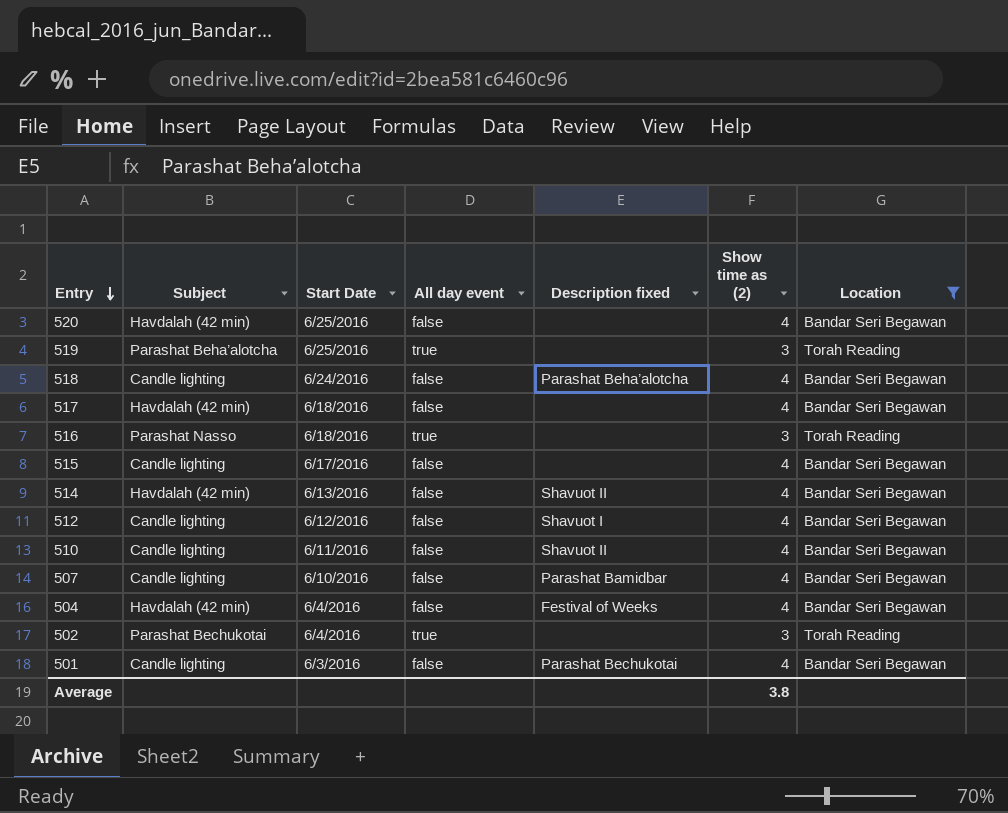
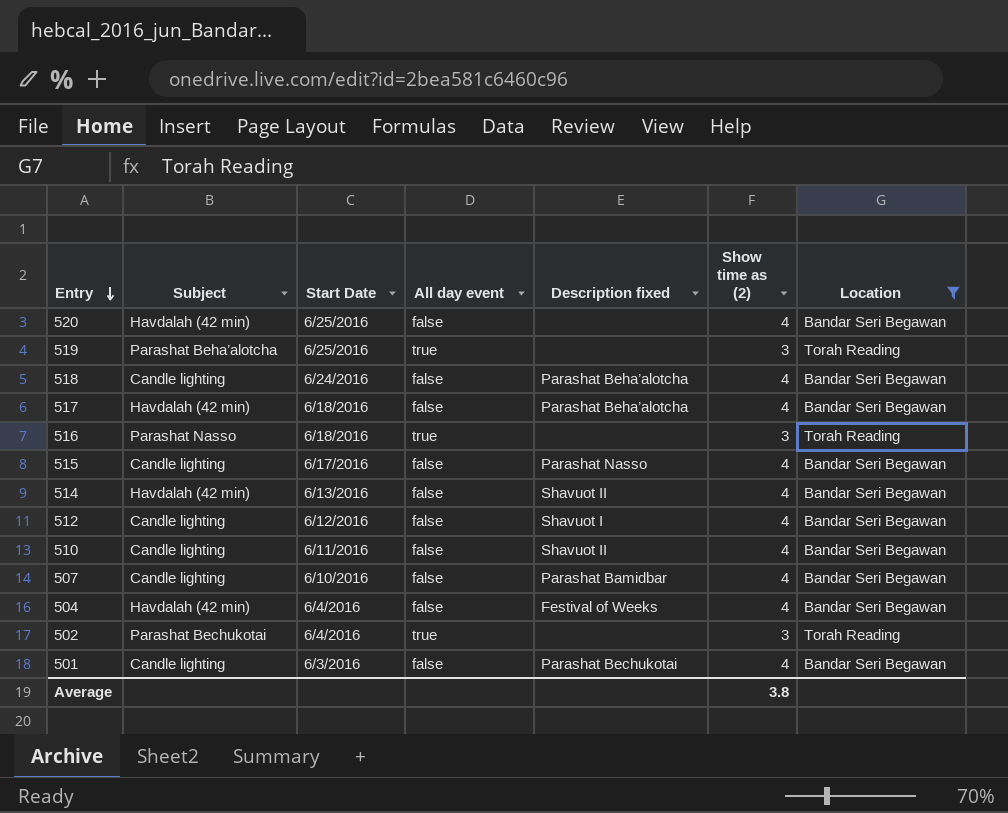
517 | Description fixed: none -> Parashat Beha’alotcha
515 | Description fixed: none -> Parashat Nasso

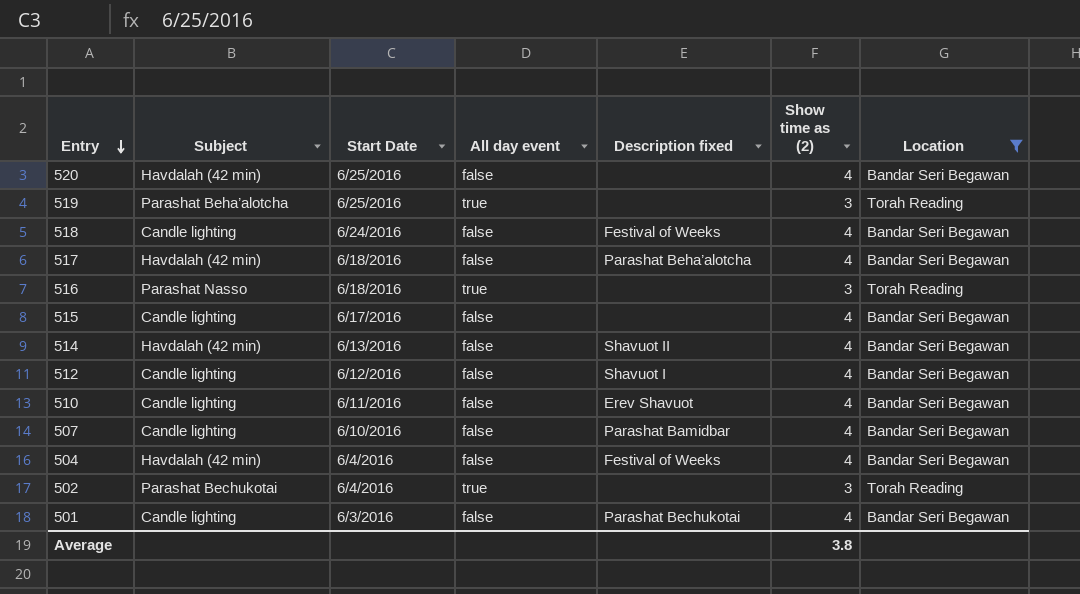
518 | Description fixed: Parashat Beha’alotcha -> Festival of Weeks
515 | Description fixed: Parashat Nasso -> none
510 | Description fixed: Shavuot II -> Erev Shavuot

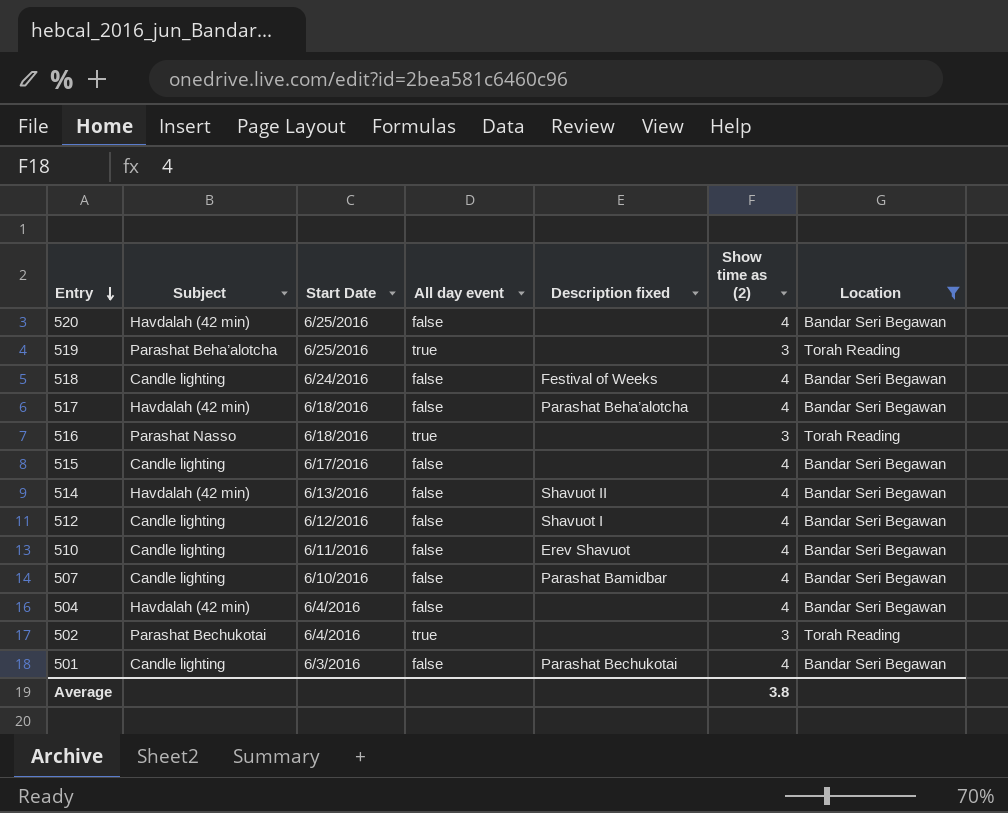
504 | Description fixed: Festival of Weeks -> none

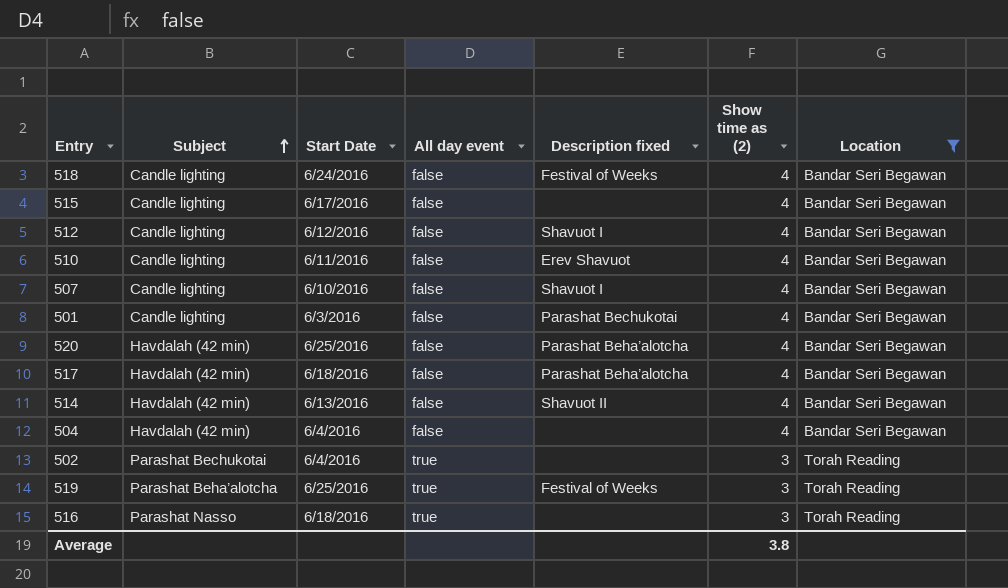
row order: Entry descending -> Subject ascending
507 | Description fixed: Parashat Bamidbar -> Shavuot I
520 | Description fixed: none -> Parashat Beha’alotcha
519 | Description fixed: none -> Festival of Weeks

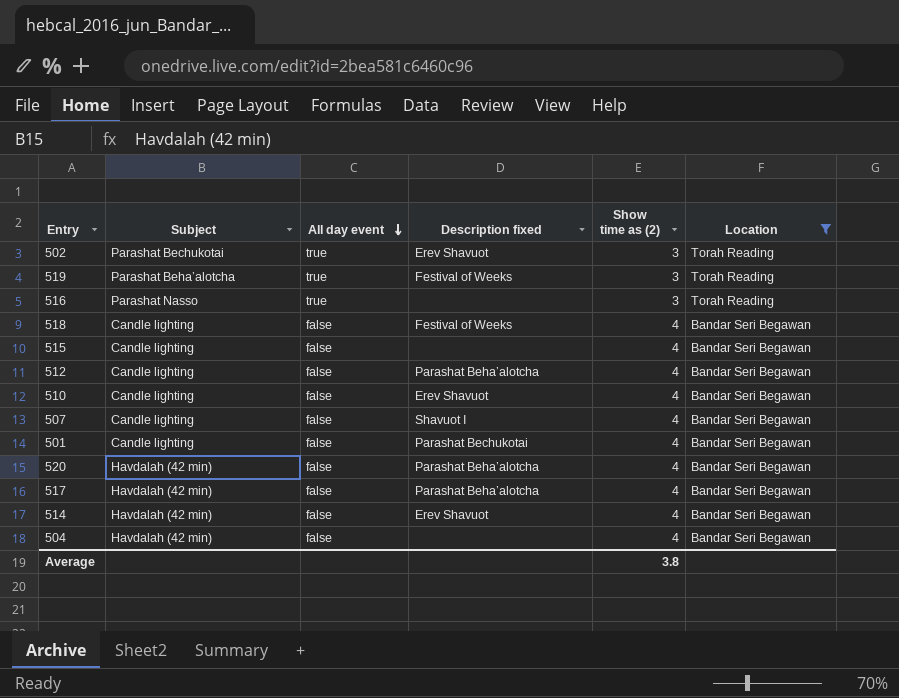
row order: Subject ascending -> All day event descending
column Start Date | position: 3 -> none
502 | Description fixed: none -> Erev Shavuot
512 | Description fixed: Shavuot I -> Parashat Beha’alotcha
514 | Description fixed: Shavuot II -> Erev Shavuot

